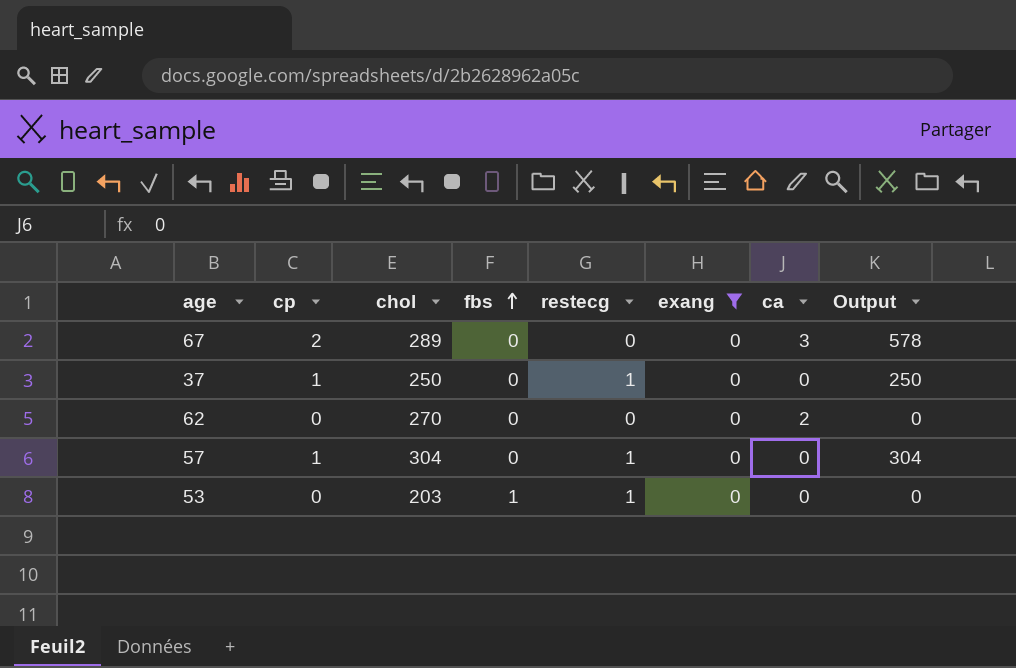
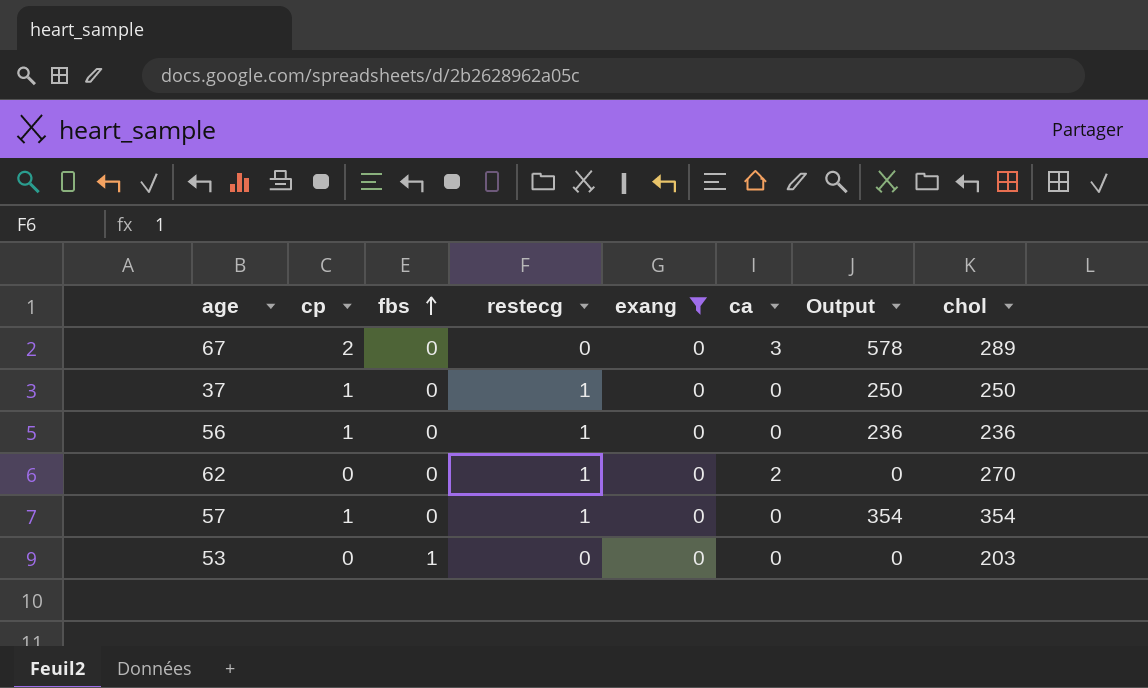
column chol | position: 3 -> 8
row 56: none -> 1 | 0 | 1 | 0 | 0 | 236 | 236
62 | restecg: 0 -> 1
57 | Output: 304 -> 354
57 | chol: 304 -> 354
53 | restecg: 1 -> 0

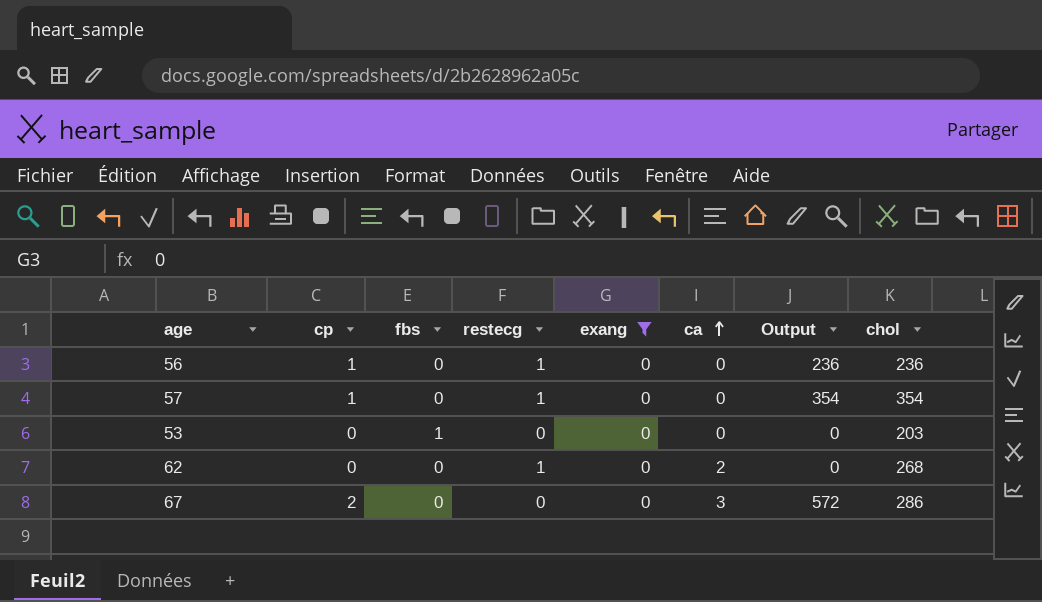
row order: fbs ascending -> ca ascending
row 37: 1 | 0 | 1 | 0 | 0 | 250 | 250 -> none
62 | chol: 270 -> 268
67 | Output: 578 -> 572
67 | chol: 289 -> 286

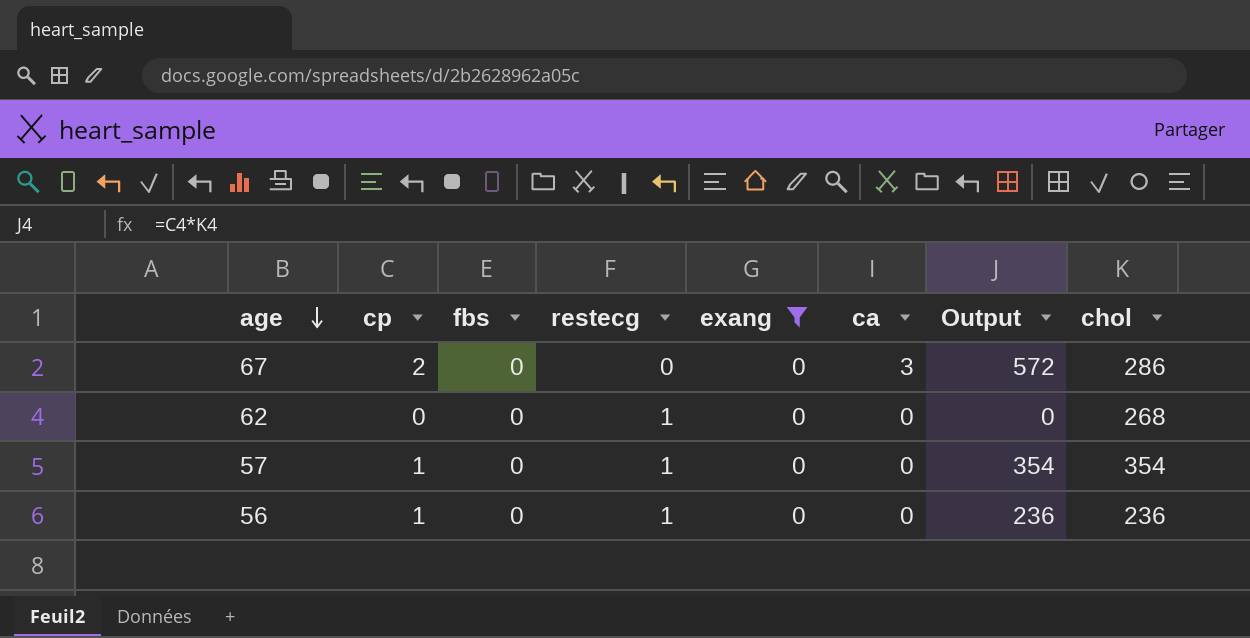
row order: ca ascending -> age descending
row 53: 0 | 1 | 0 | 0 | 0 | 0 | 203 -> none
62 | ca: 2 -> 0

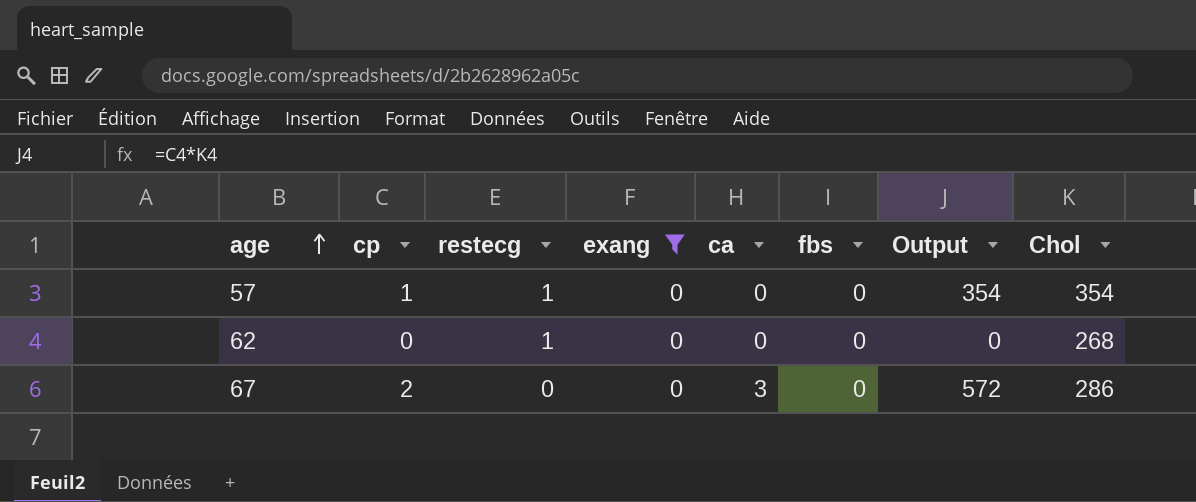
row order: age descending -> age ascending
column fbs | position: 3 -> 6
column name: chol -> Chol
row 56: 1 | 0 | 1 | 0 | 0 | 236 | 236 -> none

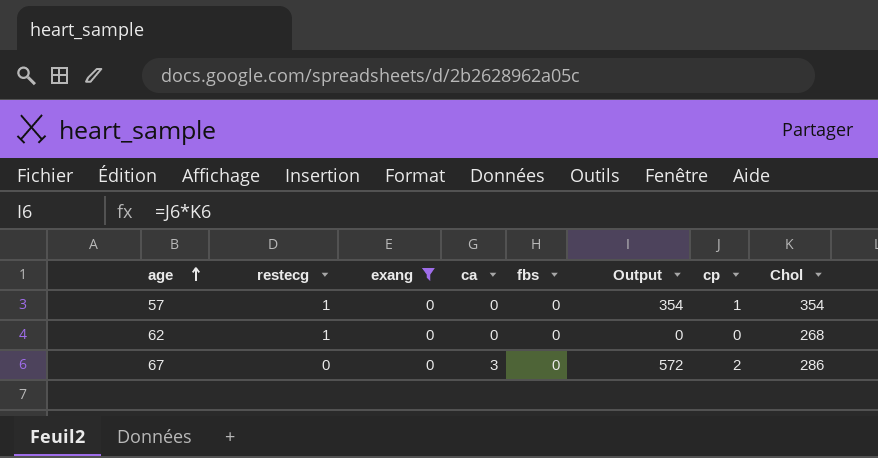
column cp | position: 2 -> 7

